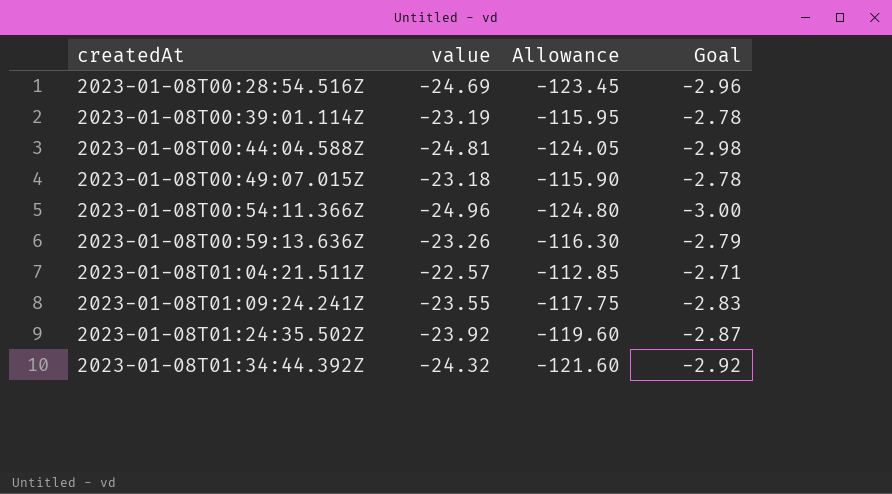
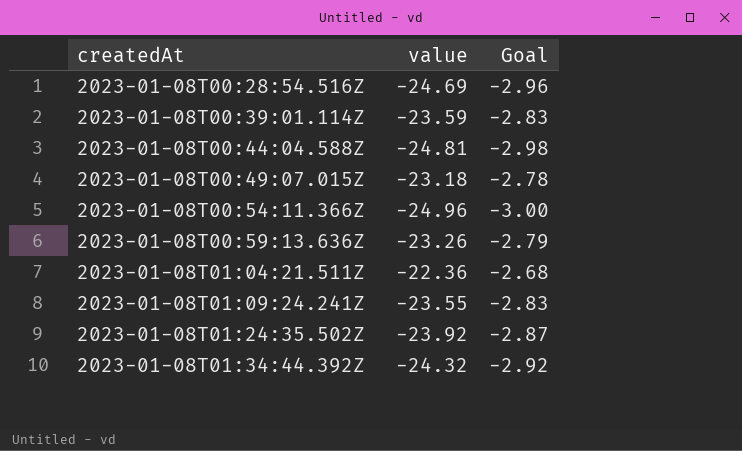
column Allowance | formula: [value] * 5 -> none
2023-01-08T00:39:01.114Z | value: -23.19 -> -23.59
2023-01-08T00:39:01.114Z | Goal: -2.78 -> -2.83
2023-01-08T01:04:21.511Z | value: -22.57 -> -22.36
2023-01-08T01:04:21.511Z | Goal: -2.71 -> -2.68

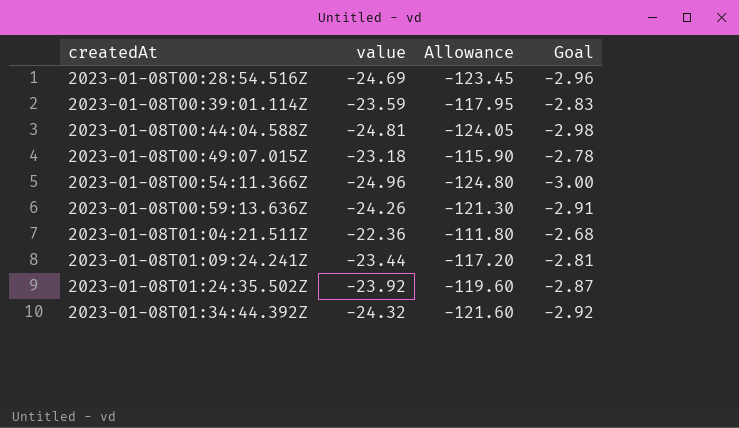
column Allowance | formula: none -> [value] * 5
2023-01-08T00:59:13.636Z | value: -23.26 -> -24.26
2023-01-08T00:59:13.636Z | Goal: -2.79 -> -2.91
2023-01-08T01:09:24.241Z | value: -23.55 -> -23.44
2023-01-08T01:09:24.241Z | Goal: -2.83 -> -2.81

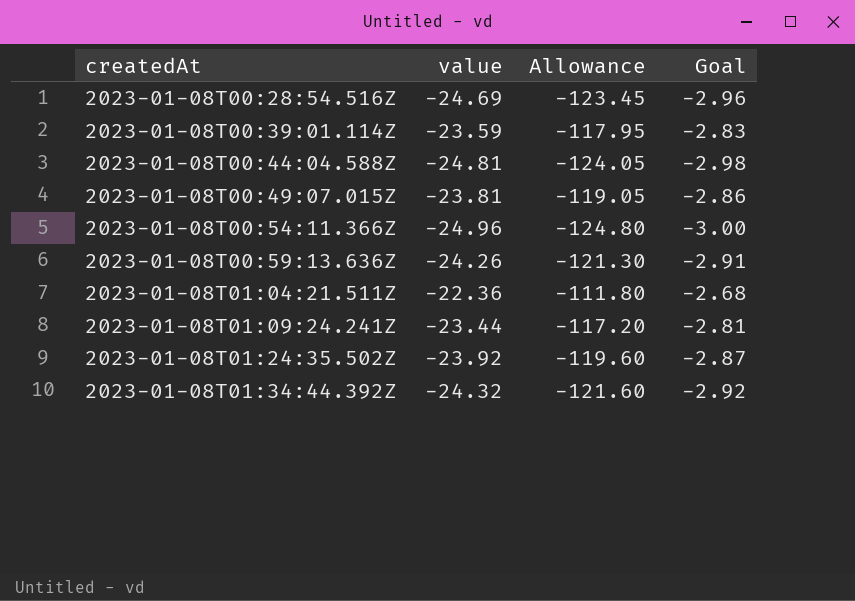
2023-01-08T00:49:07.015Z | value: -23.18 -> -23.81
2023-01-08T00:49:07.015Z | Allowance: -115.90 -> -119.05
2023-01-08T00:49:07.015Z | Goal: -2.78 -> -2.86

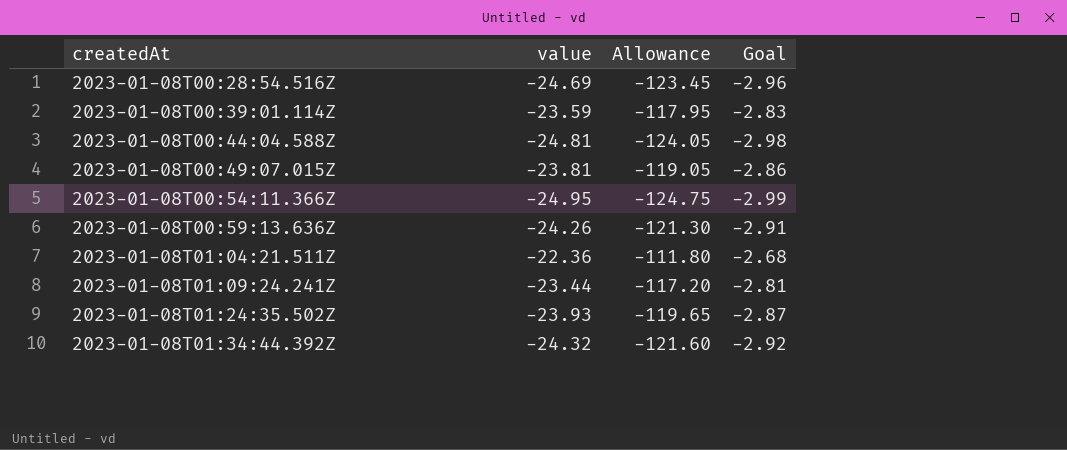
2023-01-08T00:54:11.366Z | value: -24.96 -> -24.95
2023-01-08T00:54:11.366Z | Allowance: -124.80 -> -124.75
2023-01-08T00:54:11.366Z | Goal: -3.00 -> -2.99
2023-01-08T01:24:35.502Z | value: -23.92 -> -23.93
2023-01-08T01:24:35.502Z | Allowance: -119.60 -> -119.65

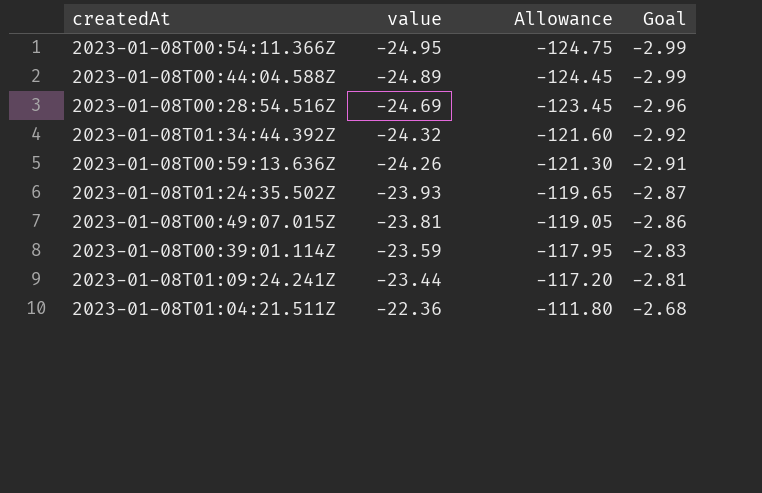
row order: createdAt ascending -> value ascending
2023-01-08T00:44:04.588Z | value: -24.81 -> -24.89
2023-01-08T00:44:04.588Z | Allowance: -124.05 -> -124.45
2023-01-08T00:44:04.588Z | Goal: -2.98 -> -2.99

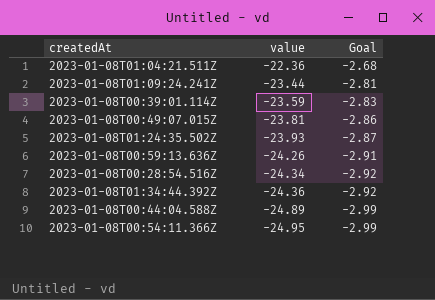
row order: value ascending -> value descending
column Allowance | formula: [value] * 5 -> none
2023-01-08T00:28:54.516Z | value: -24.69 -> -24.34
2023-01-08T00:28:54.516Z | Goal: -2.96 -> -2.92
2023-01-08T01:34:44.392Z | value: -24.32 -> -24.36

